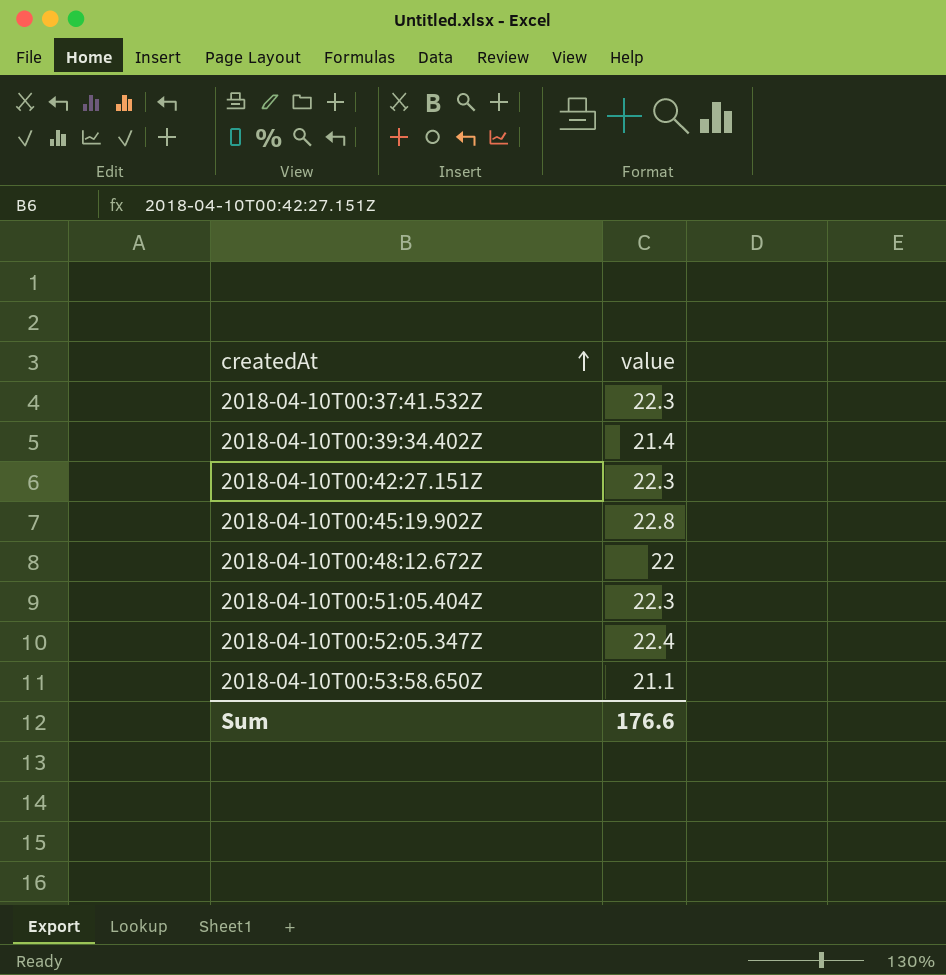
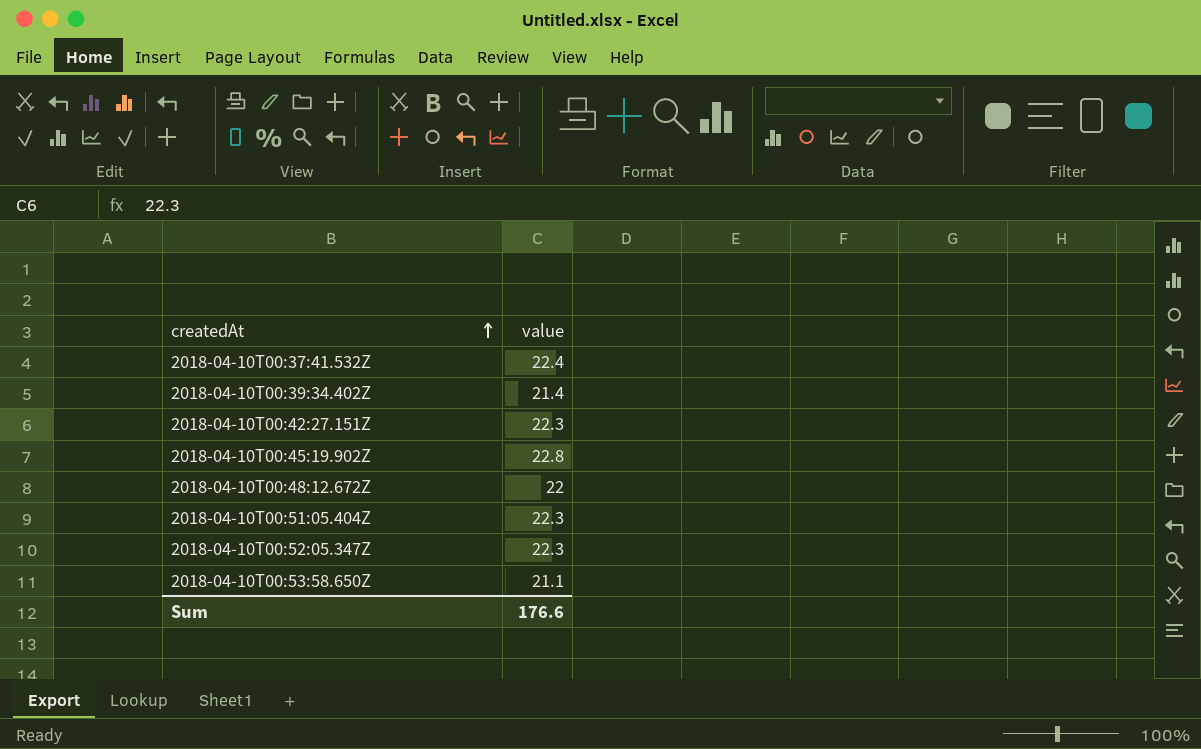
2018-04-10T00:37:41.532Z | value: 22.3 -> 22.4
2018-04-10T00:52:05.347Z | value: 22.4 -> 22.3

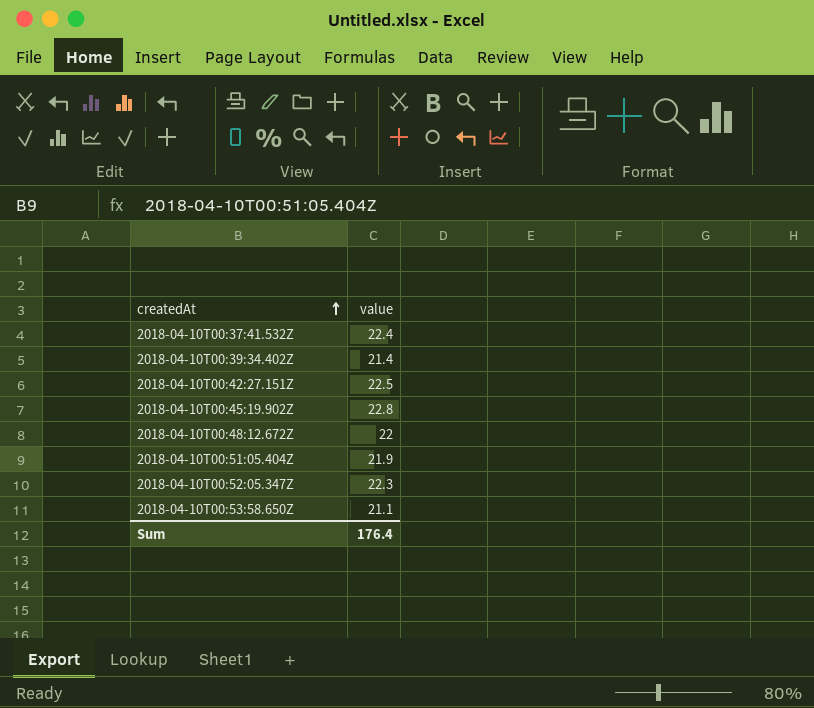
2018-04-10T00:42:27.151Z | value: 22.3 -> 22.5
2018-04-10T00:51:05.404Z | value: 22.3 -> 21.9
Sum | value: 176.6 -> 176.4

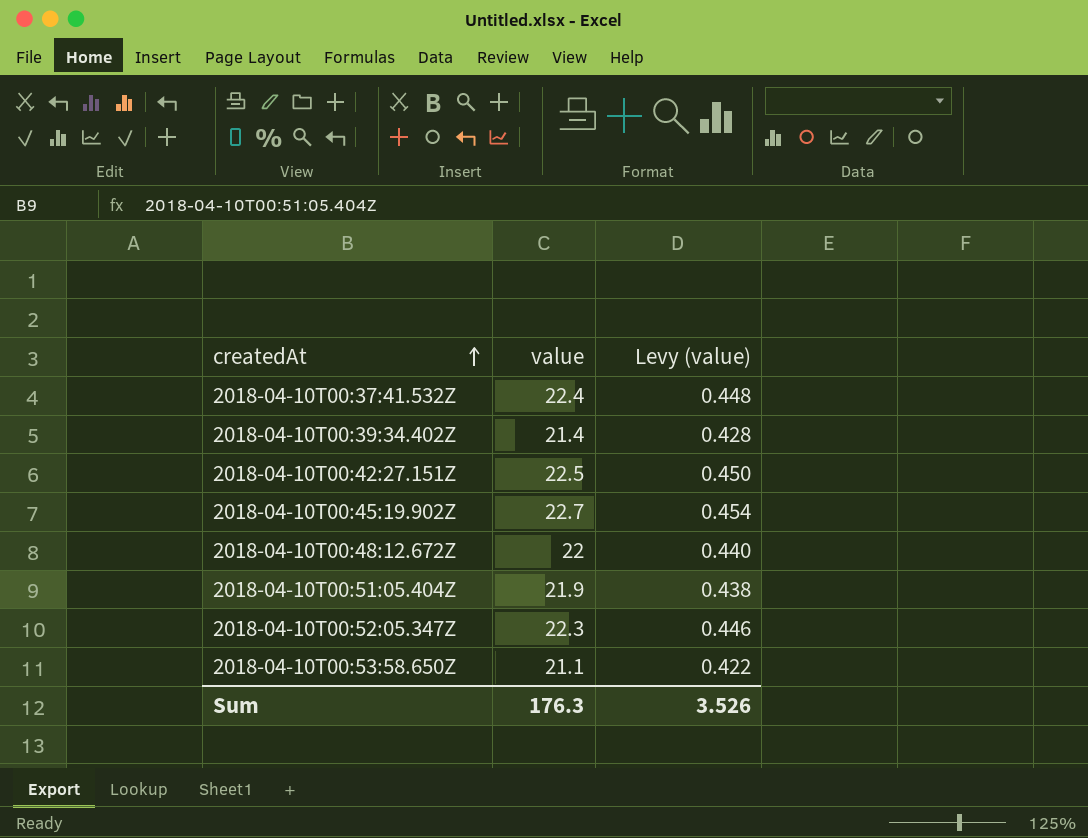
column Levy (value) | formula: none -> [value] * 0.02
2018-04-10T00:45:19.902Z | value: 22.8 -> 22.7
Sum | value: 176.4 -> 176.3

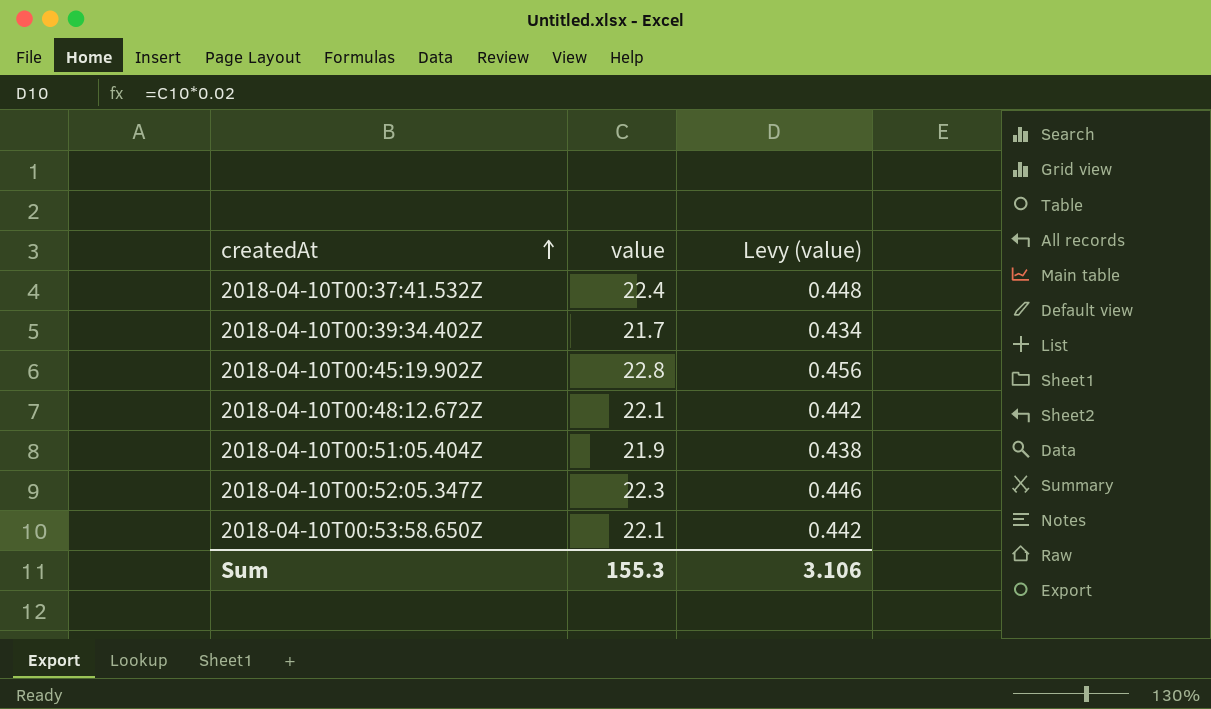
row 2018-04-10T00:42:27.151Z: 22.5 | 0.450 -> none
2018-04-10T00:39:34.402Z | value: 21.4 -> 21.7
2018-04-10T00:39:34.402Z | Levy (value): 0.428 -> 0.434
2018-04-10T00:45:19.902Z | value: 22.7 -> 22.8
2018-04-10T00:45:19.902Z | Levy (value): 0.454 -> 0.456
2018-04-10T00:48:12.672Z | value: 22 -> 22.1
2018-04-10T00:48:12.672Z | Levy (value): 0.440 -> 0.442
2018-04-10T00:53:58.650Z | value: 21.1 -> 22.1
2018-04-10T00:53:58.650Z | Levy (value): 0.422 -> 0.442
Sum | value: 176.3 -> 155.3
Sum | Levy (value): 3.526 -> 3.106

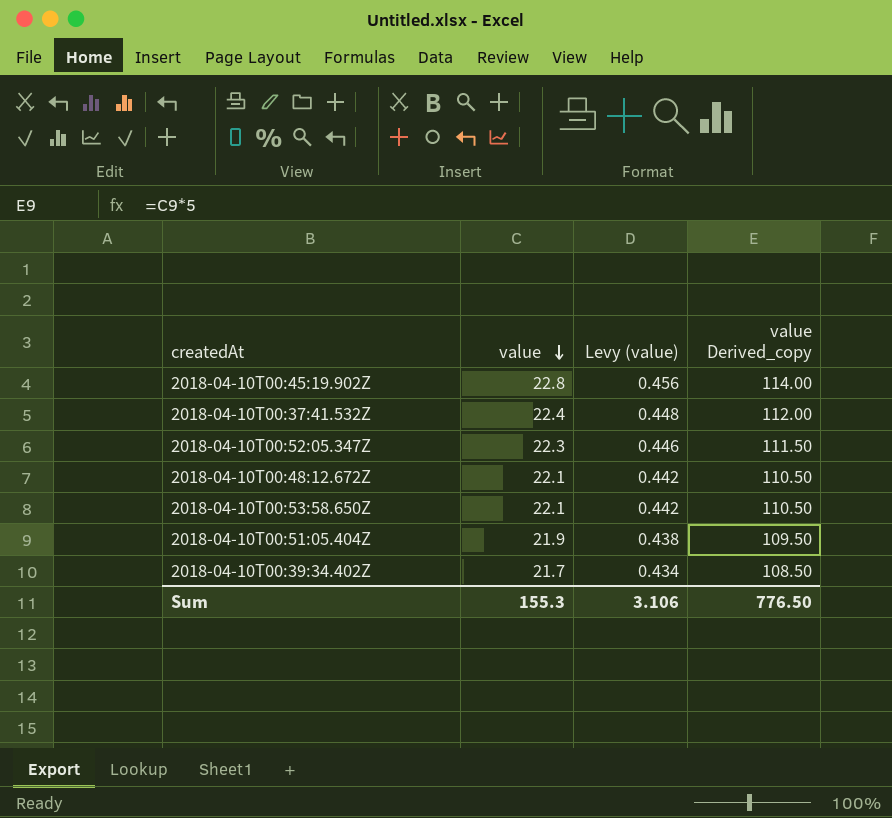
row order: createdAt ascending -> value descending
column value Derived_copy | formula: none -> [value] * 5

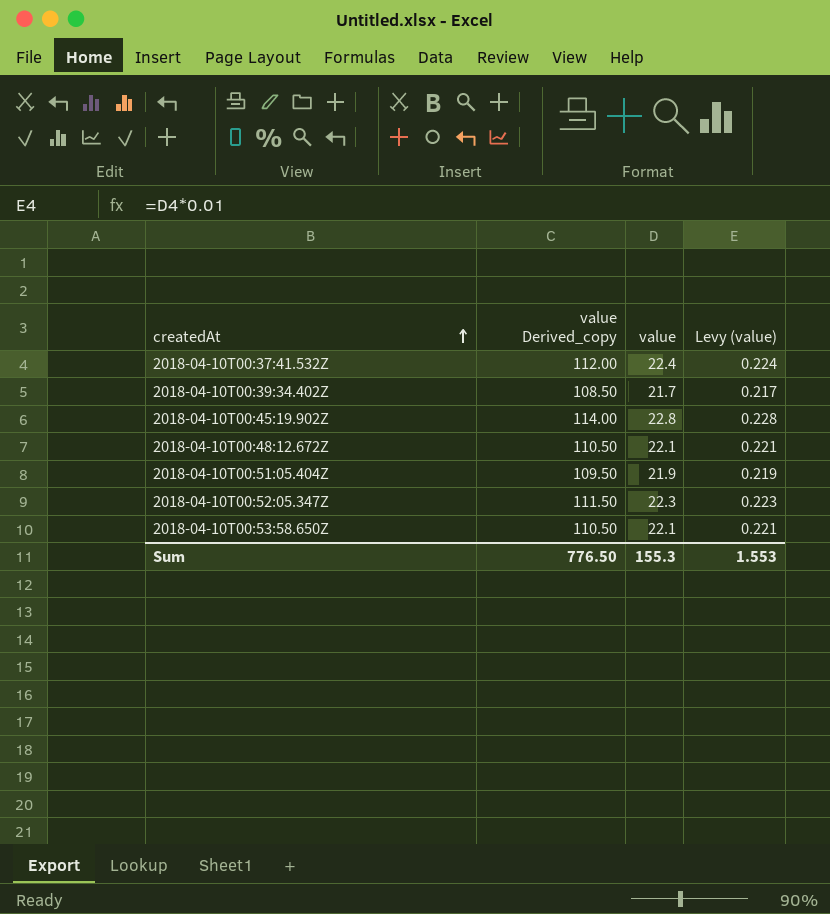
row order: value descending -> createdAt ascending
column value Derived_copy | position: 4 -> 2
column Levy (value) | formula: [value] * 0.02 -> [value] * 0.01
Sum | Levy (value): 3.106 -> 1.553

